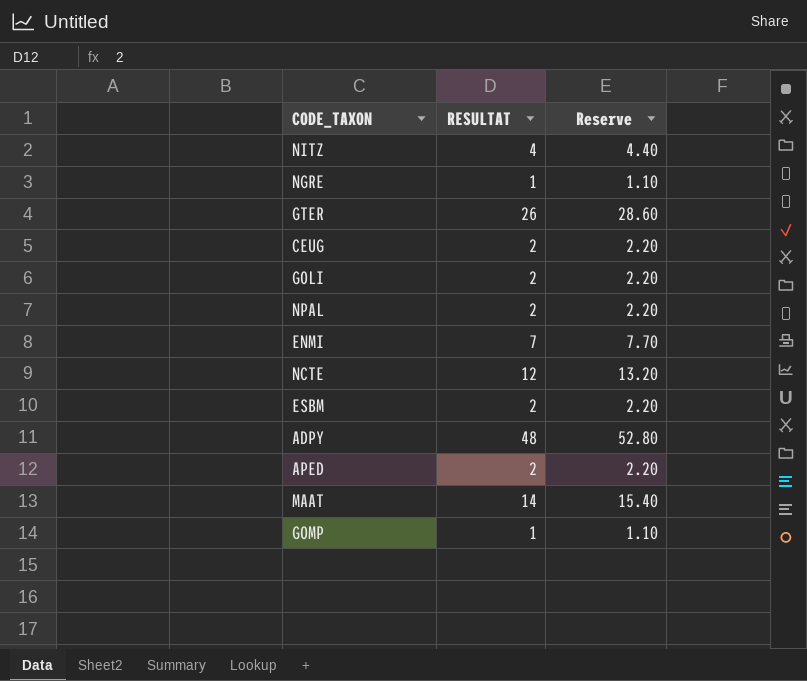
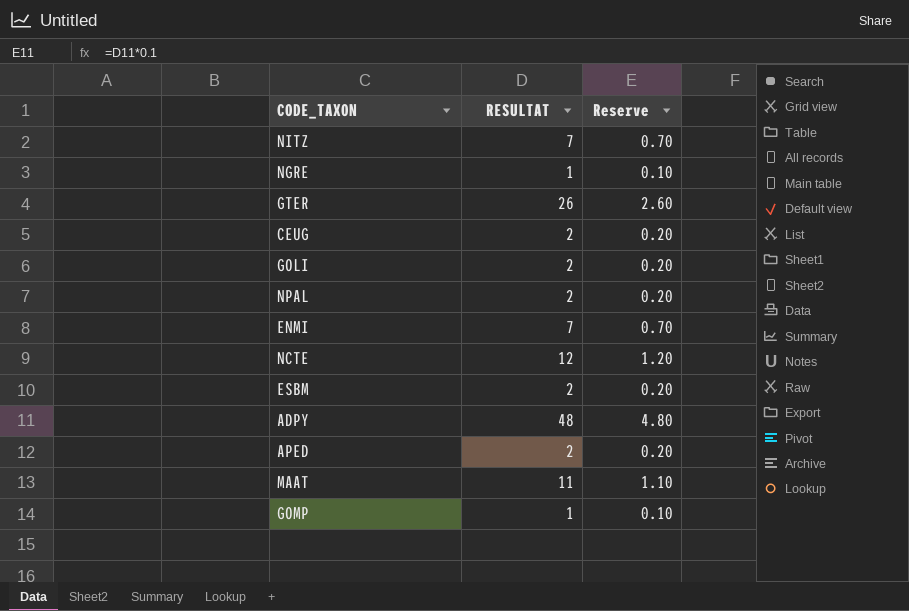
column Reserve | formula: [RESULTAT] * 1.1 -> [RESULTAT] * 0.1
NITZ | RESULTAT: 4 -> 7
MAAT | RESULTAT: 14 -> 11

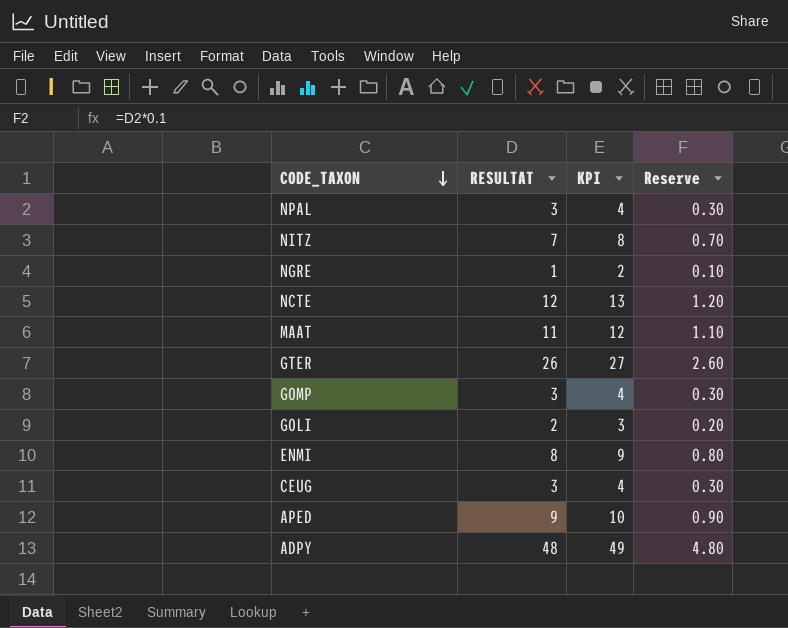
row order: none -> CODE_TAXON descending
column KPI | formula: none -> [RESULTAT] + 1
row ESBM: 2 | 0.20 -> none
NPAL | RESULTAT: 2 -> 3
NPAL | Reserve: 0.20 -> 0.30
GOMP | RESULTAT: 1 -> 3
GOMP | Reserve: 0.10 -> 0.30
ENMI | RESULTAT: 7 -> 8
ENMI | Reserve: 0.70 -> 0.80
CEUG | RESULTAT: 2 -> 3
CEUG | Reserve: 0.20 -> 0.30
APED | RESULTAT: 2 -> 9
APED | Reserve: 0.20 -> 0.90

